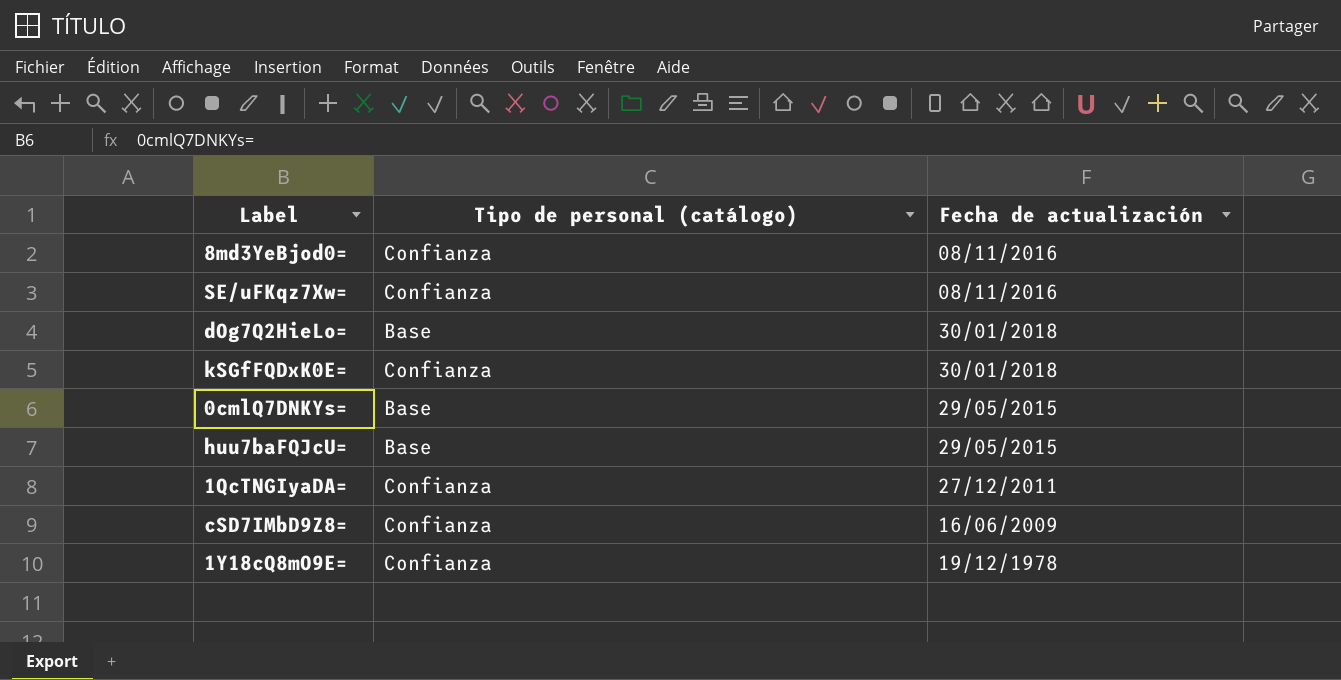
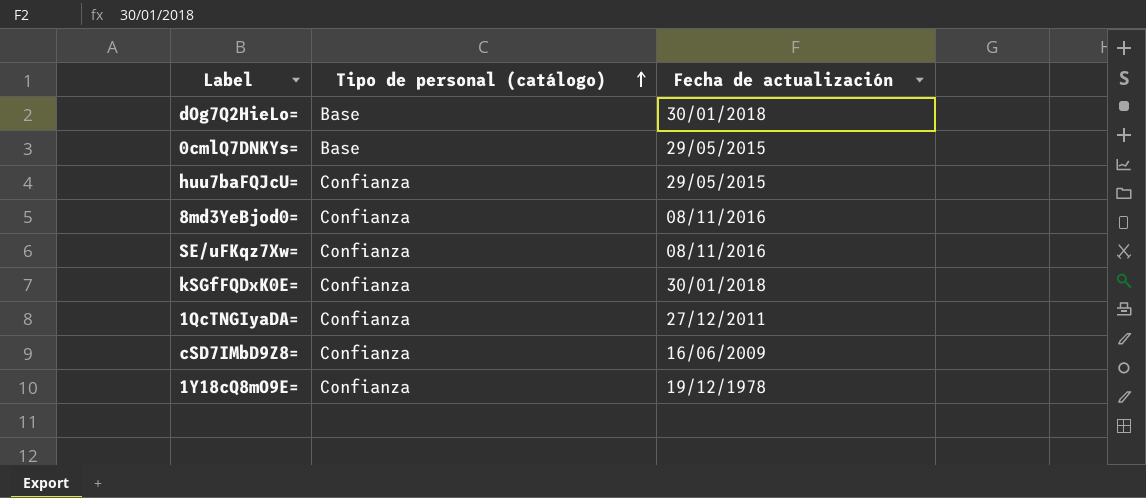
row order: none -> Tipo de personal (catálogo) ascending
huu7baFQJcU= | Tipo de personal (catálogo): Base -> Confianza

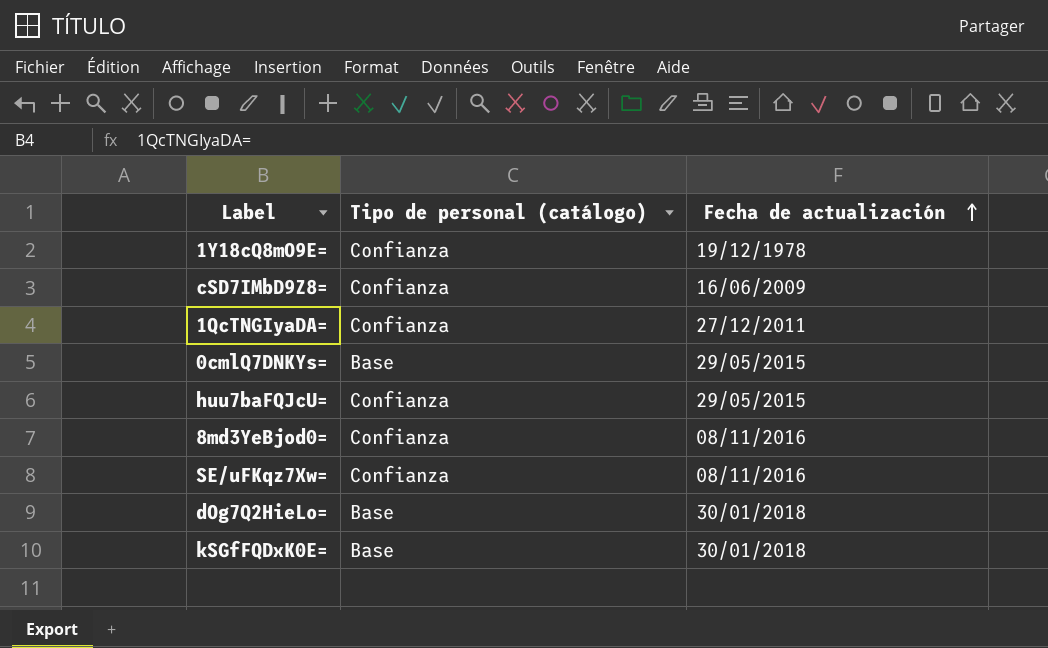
row order: Tipo de personal (catálogo) ascending -> Fecha de actualización ascending
kSGfFQDxK0E= | Tipo de personal (catálogo): Confianza -> Base

